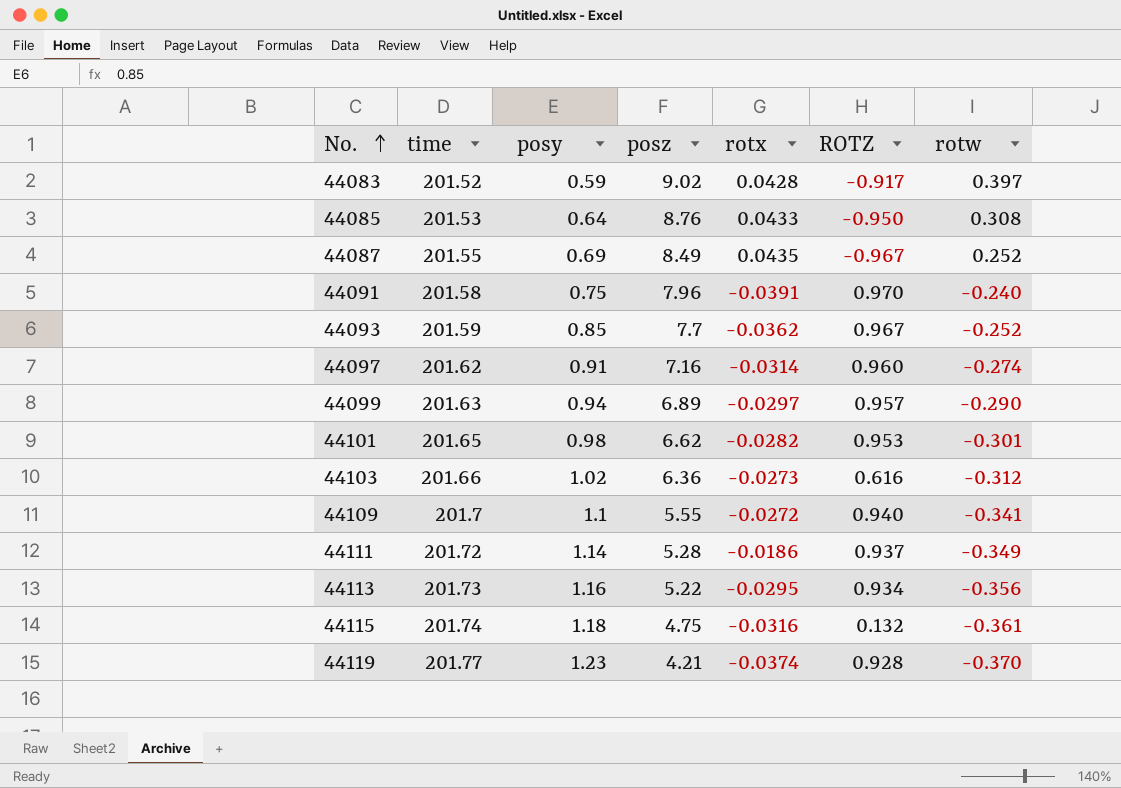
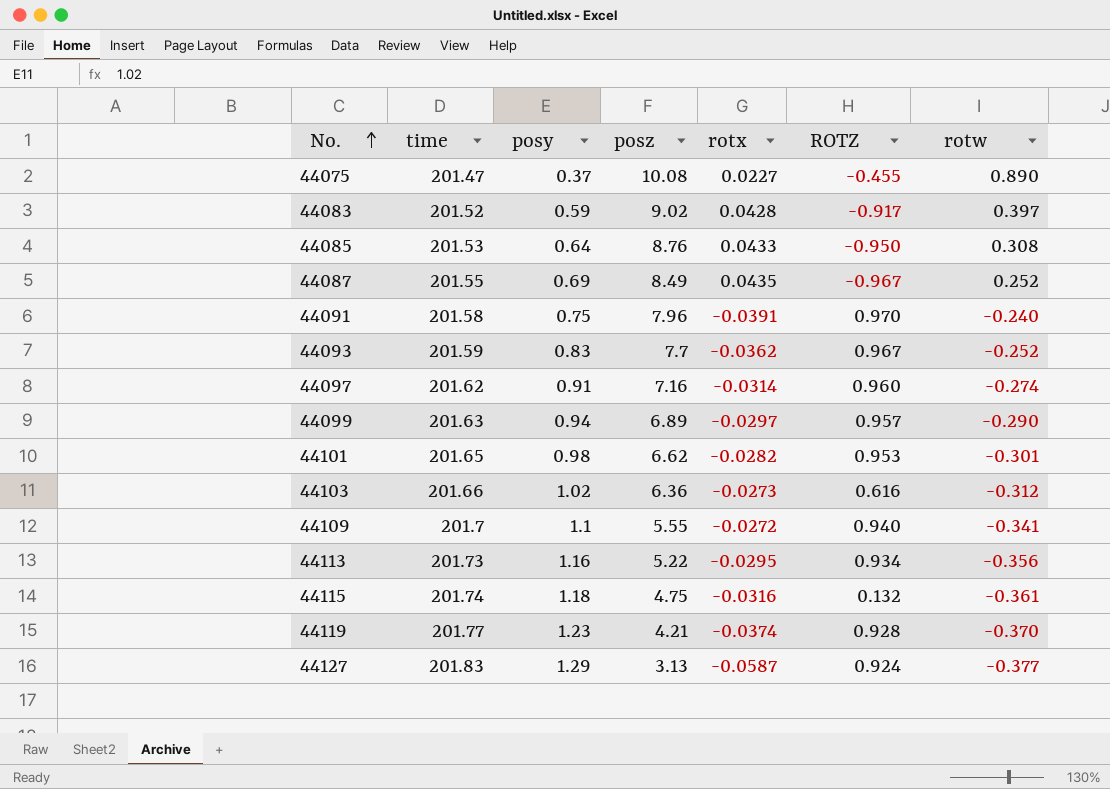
row 44111: 201.72 | 1.14 | 5.28 | -0.0186 | 0.937 | -0.349 -> none
row 44075: none -> 201.47 | 0.37 | 10.08 | 0.0227 | -0.455 | 0.890
44093 | posy: 0.85 -> 0.83
row 44127: none -> 201.83 | 1.29 | 3.13 | -0.0587 | 0.924 | -0.377

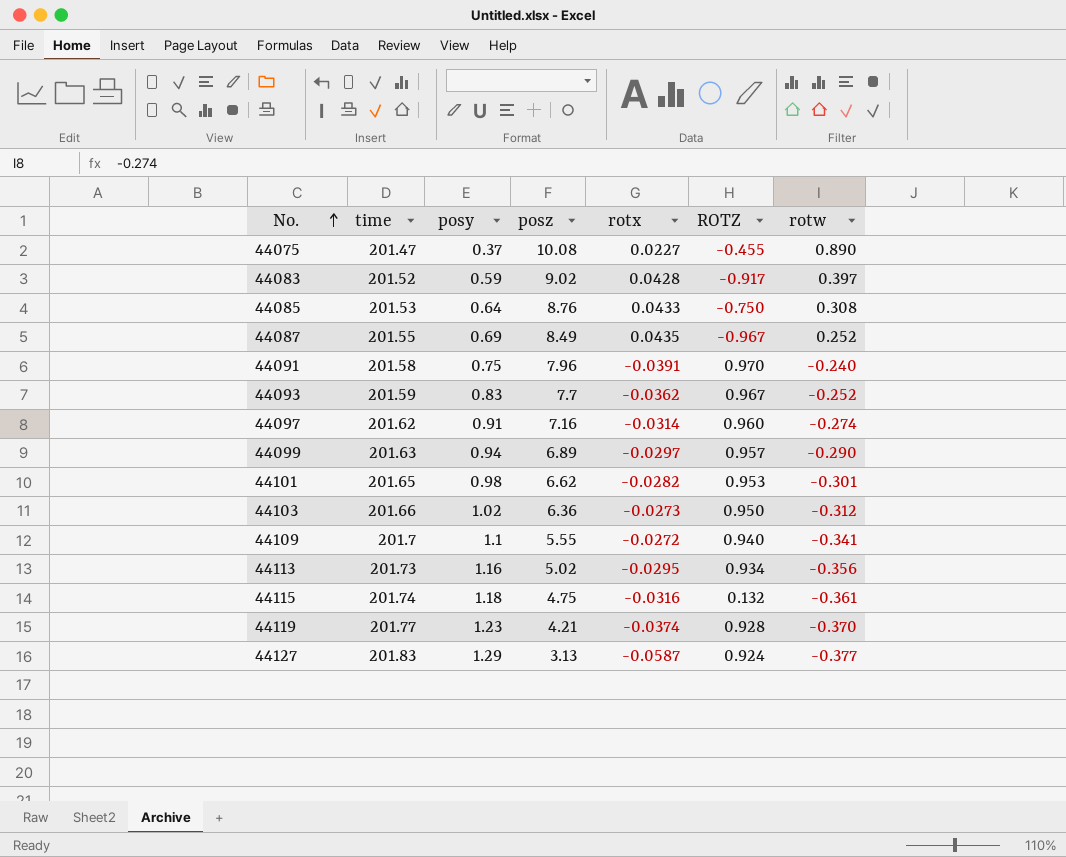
44085 | ROTZ: -0.950 -> -0.750
44103 | ROTZ: 0.616 -> 0.950
44113 | posz: 5.22 -> 5.02

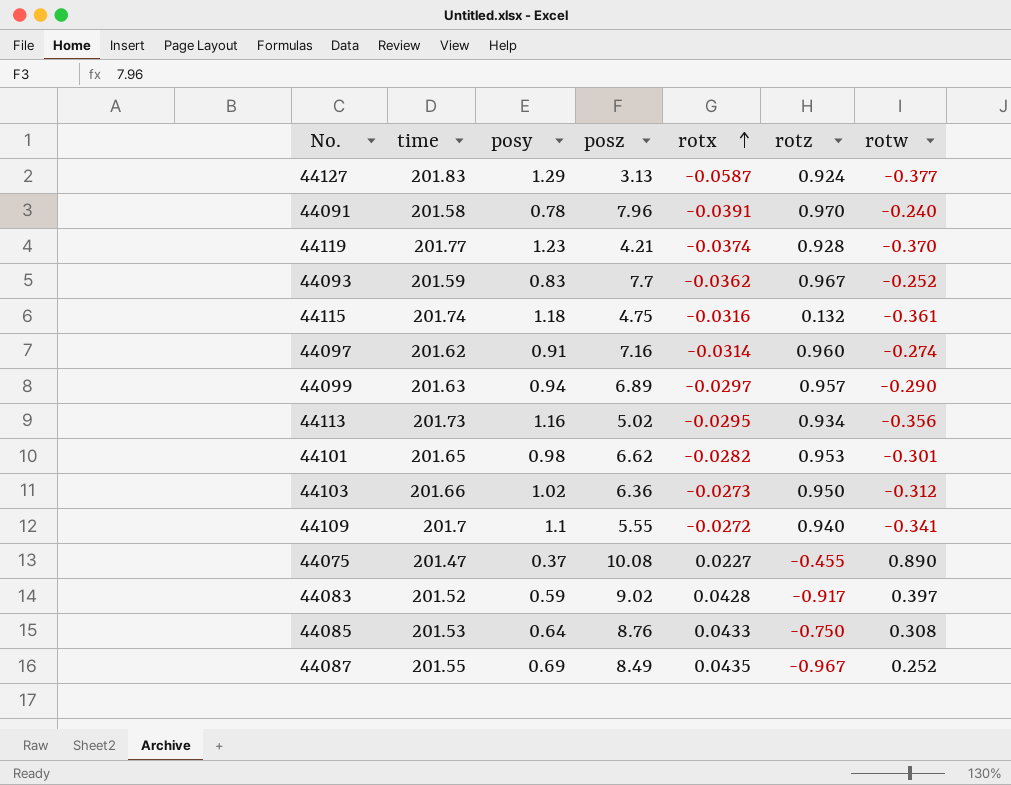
row order: No. ascending -> rotx ascending
column name: ROTZ -> rotz
44091 | posy: 0.75 -> 0.78

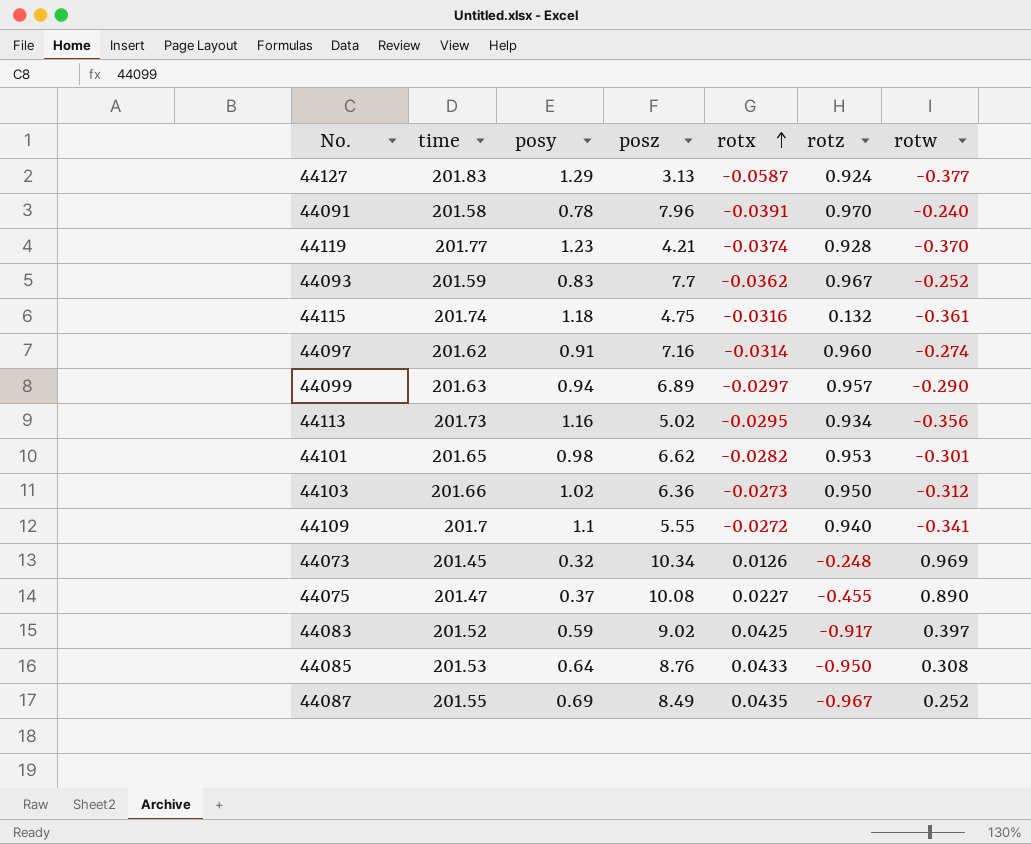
row 44073: none -> 201.45 | 0.32 | 10.34 | 0.0126 | -0.248 | 0.969
44083 | rotx: 0.0428 -> 0.0425
44085 | rotz: -0.750 -> -0.950

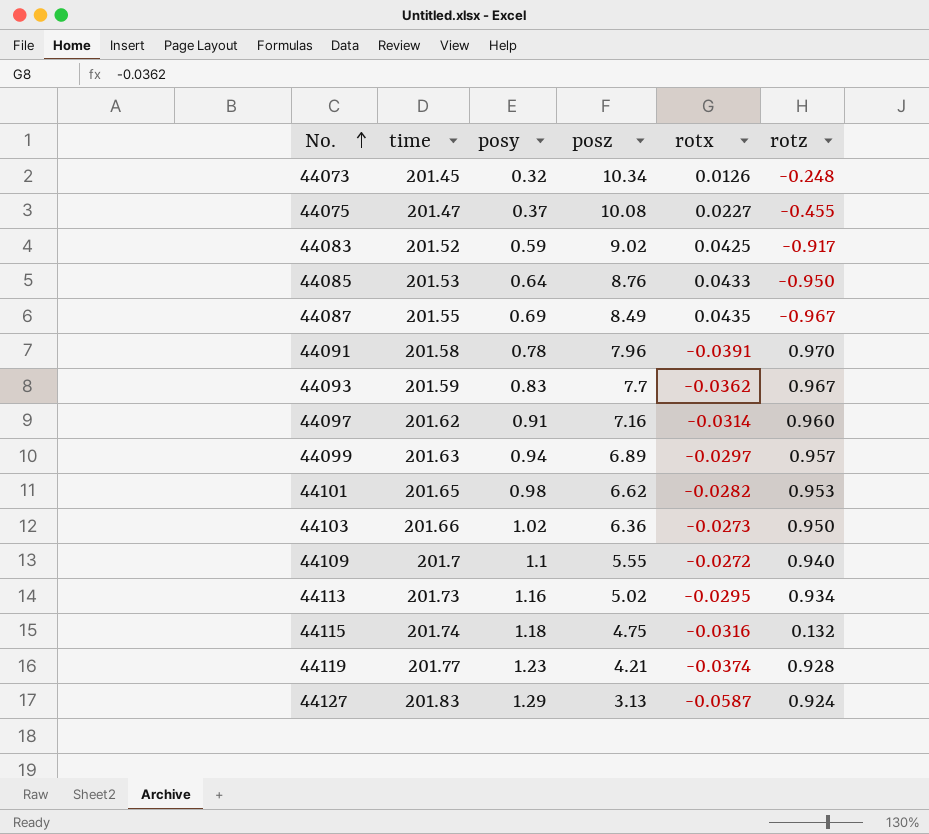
row order: rotx ascending -> No. ascending
column rotw | position: 7 -> none

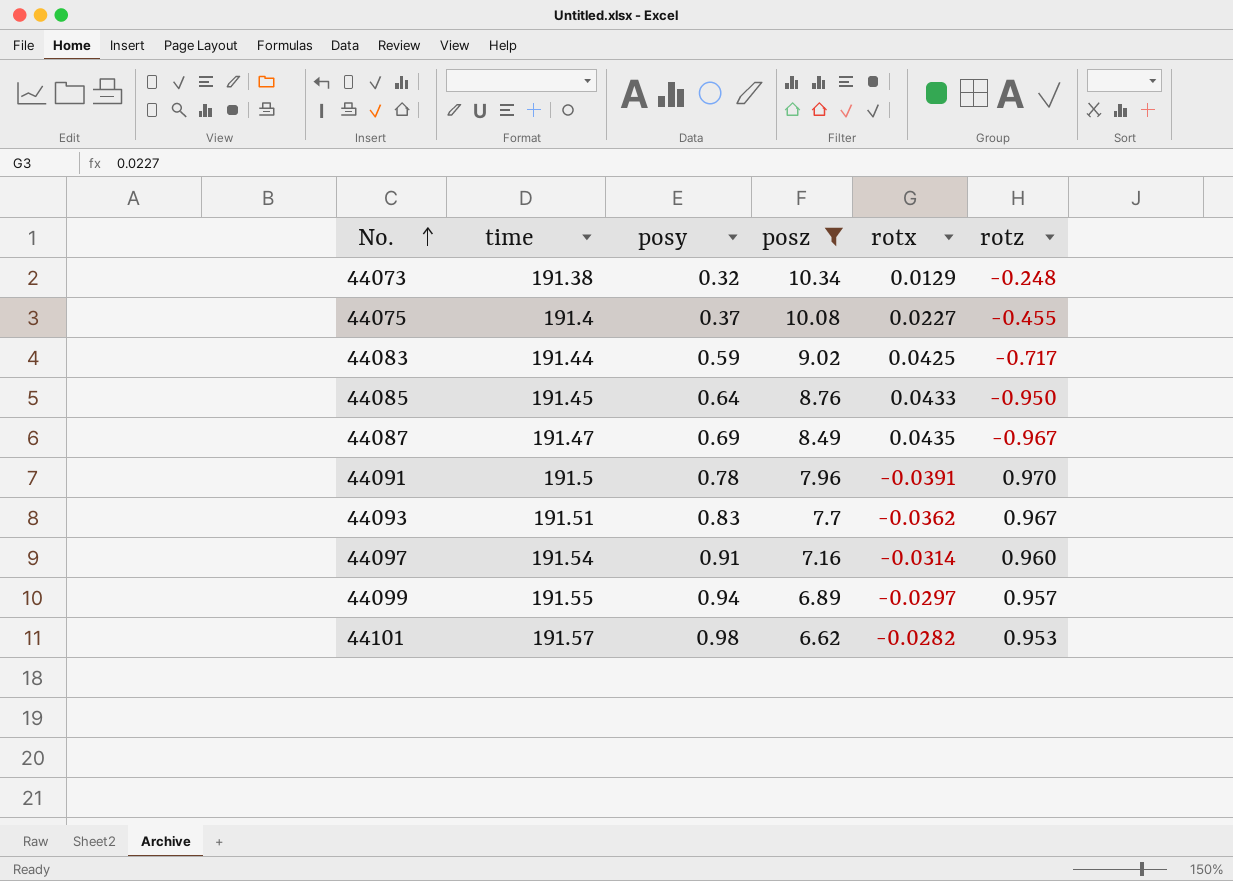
filter: none -> posz >= 6.62
44073 | time: 201.45 -> 191.38
44073 | rotx: 0.0126 -> 0.0129
44075 | time: 201.47 -> 191.4
44083 | time: 201.52 -> 191.44
44083 | rotz: -0.917 -> -0.717
44085 | time: 201.53 -> 191.45
44087 | time: 201.55 -> 191.47
44091 | time: 201.58 -> 191.5
44093 | time: 201.59 -> 191.51
44097 | time: 201.62 -> 191.54
44099 | time: 201.63 -> 191.55
44101 | time: 201.65 -> 191.57

